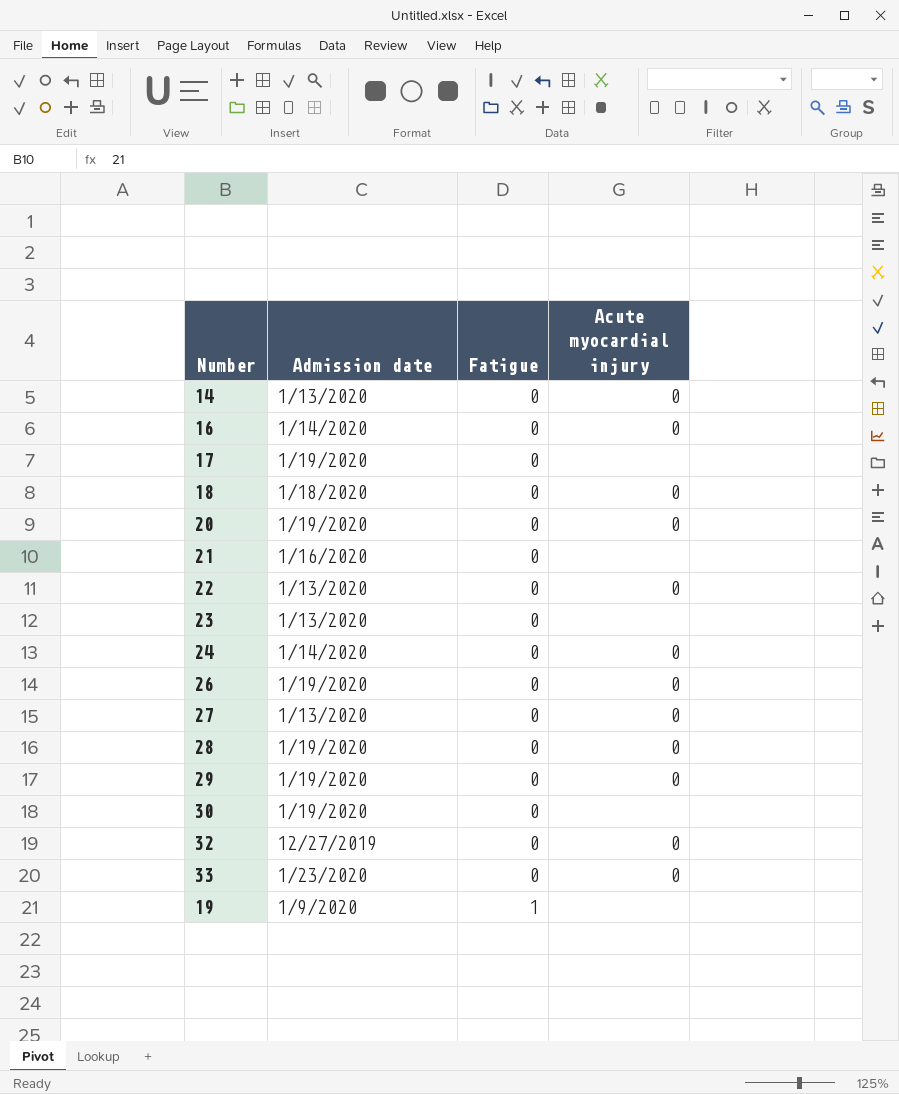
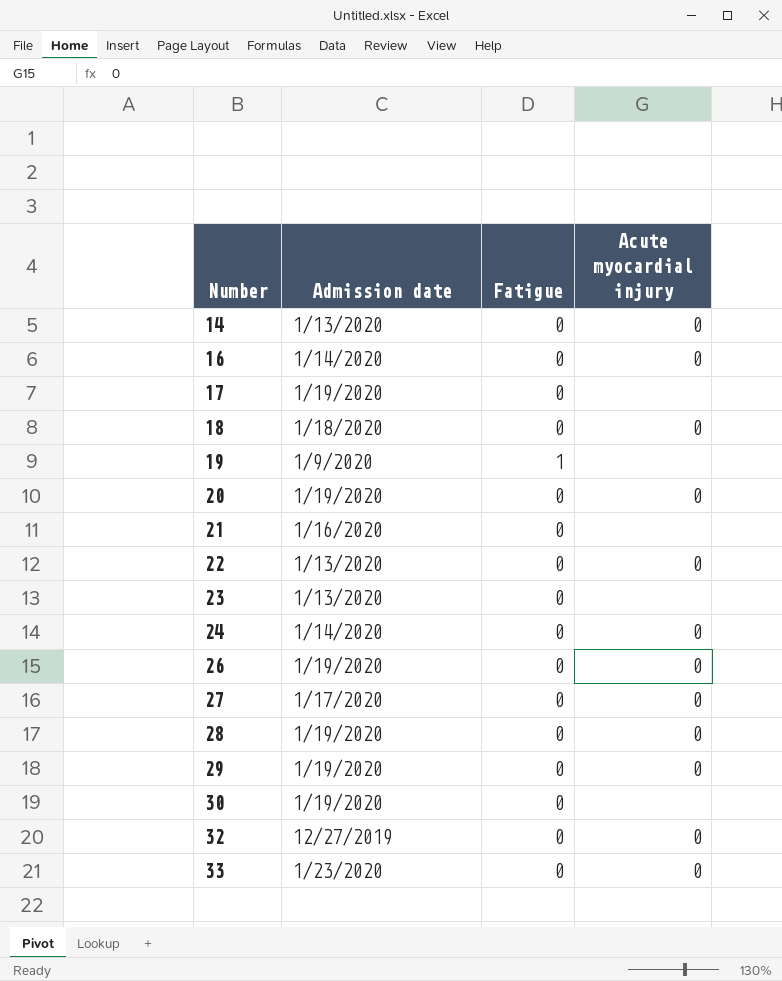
row order: Fatigue ascending -> Number ascending
27 | Admission date: 1/13/2020 -> 1/17/2020

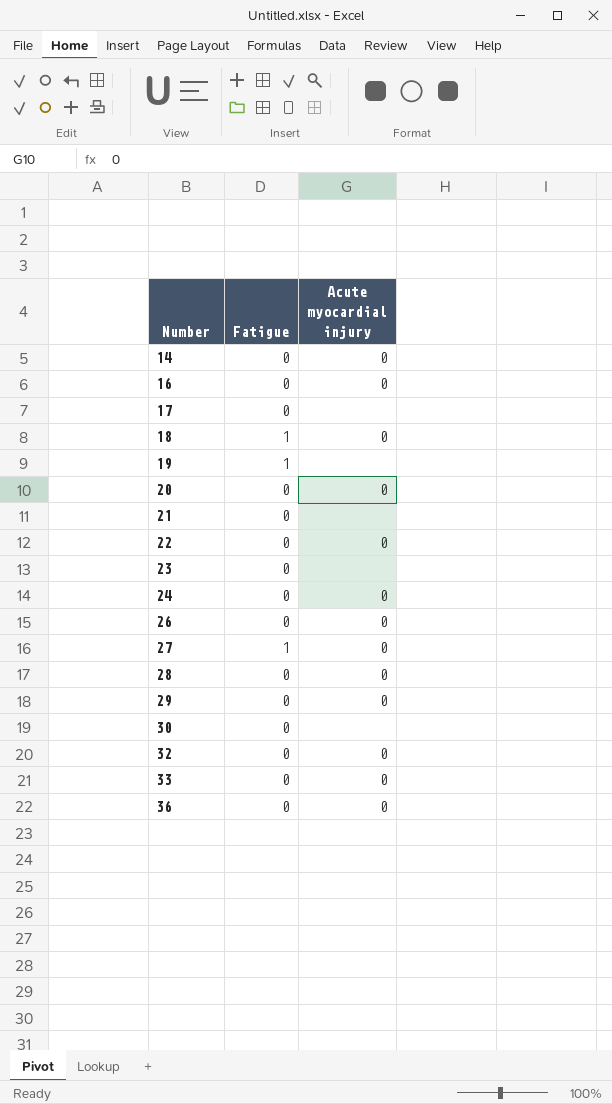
column Admission date | position: 2 -> none
18 | Fatigue: 0 -> 1
27 | Fatigue: 0 -> 1
row 36: none -> 0 | 0

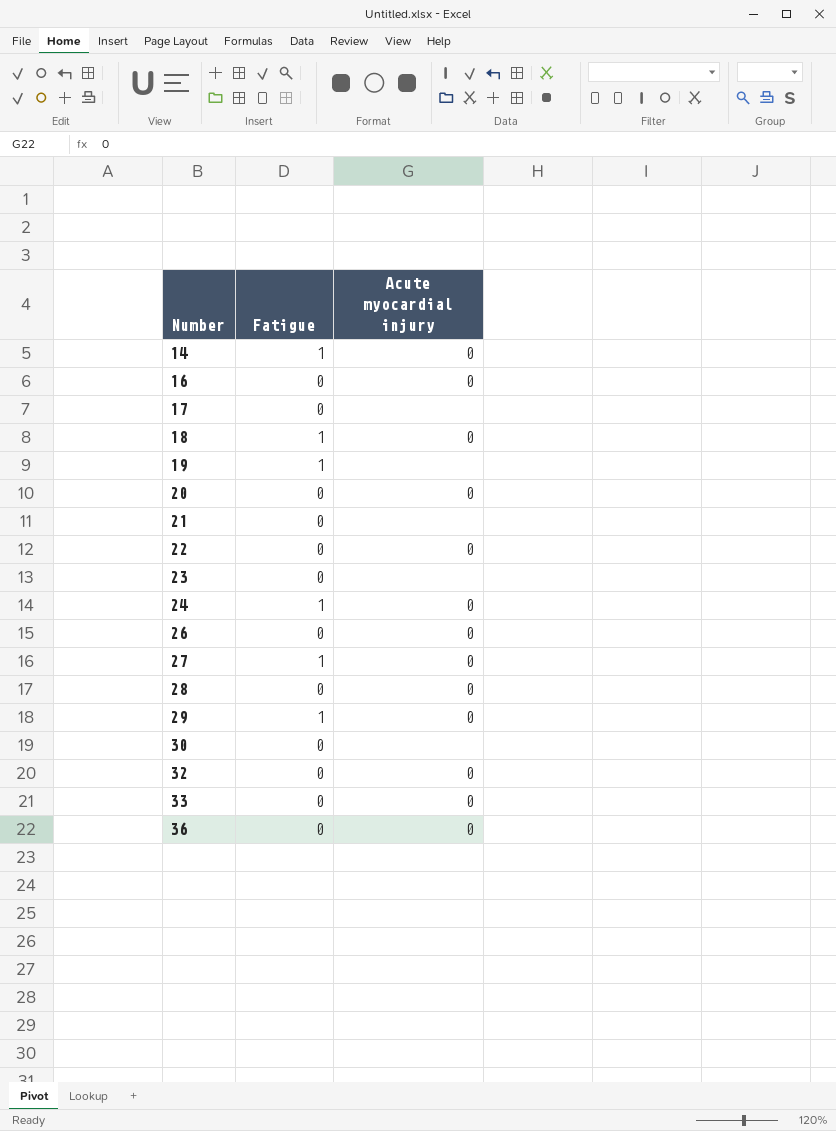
14 | Fatigue: 0 -> 1
24 | Fatigue: 0 -> 1
29 | Fatigue: 0 -> 1

